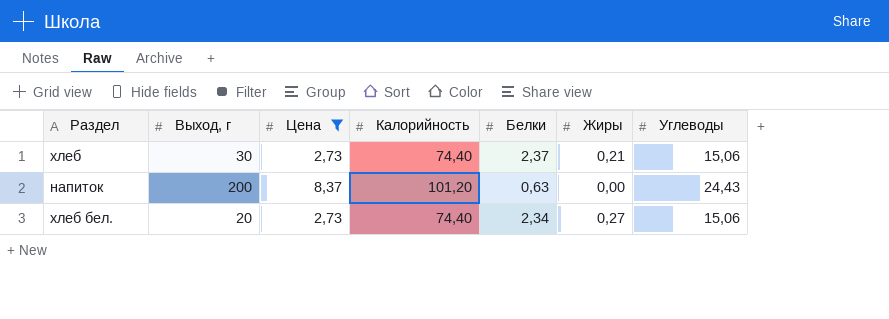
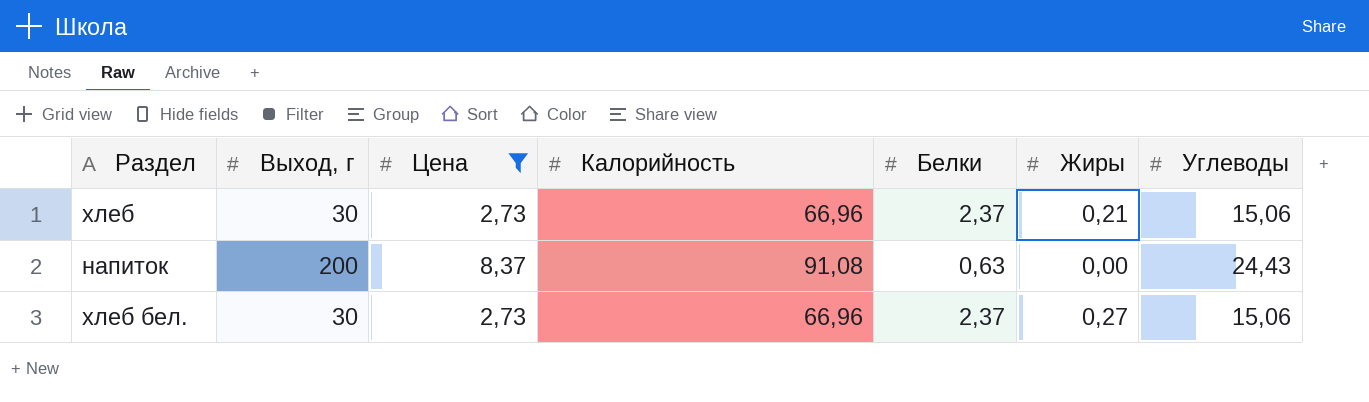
хлеб | Калорийность: 74,40 -> 66,96
напиток | Калорийность: 101,20 -> 91,08
хлеб бел. | Выход, г: 20 -> 30
хлеб бел. | Калорийность: 74,40 -> 66,96
хлеб бел. | Белки: 2,34 -> 2,37

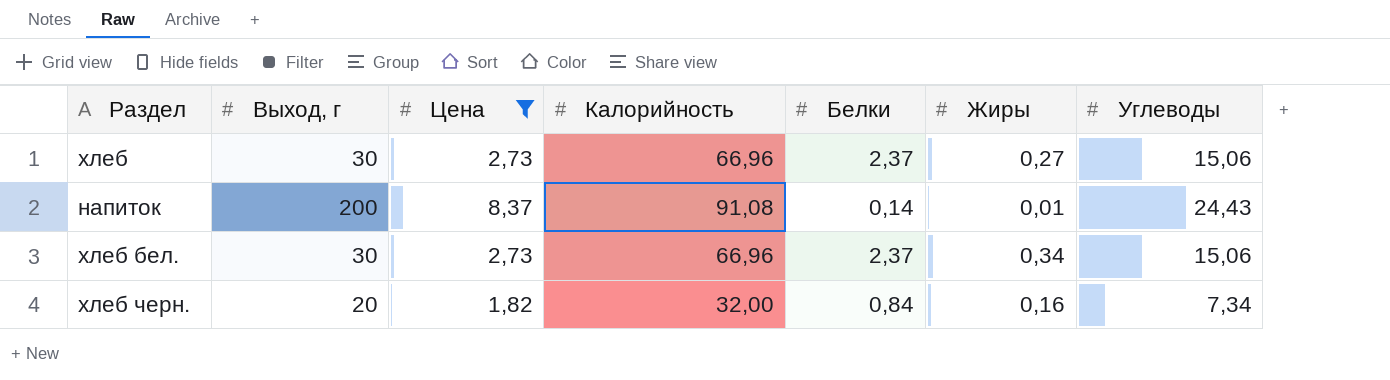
хлеб | Жиры: 0,21 -> 0,27
напиток | Белки: 0,63 -> 0,14
напиток | Жиры: 0,00 -> 0,01
хлеб бел. | Жиры: 0,27 -> 0,34
row хлеб черн.: none -> 20 | 1,82 | 32,00 | 0,84 | 0,16 | 7,34

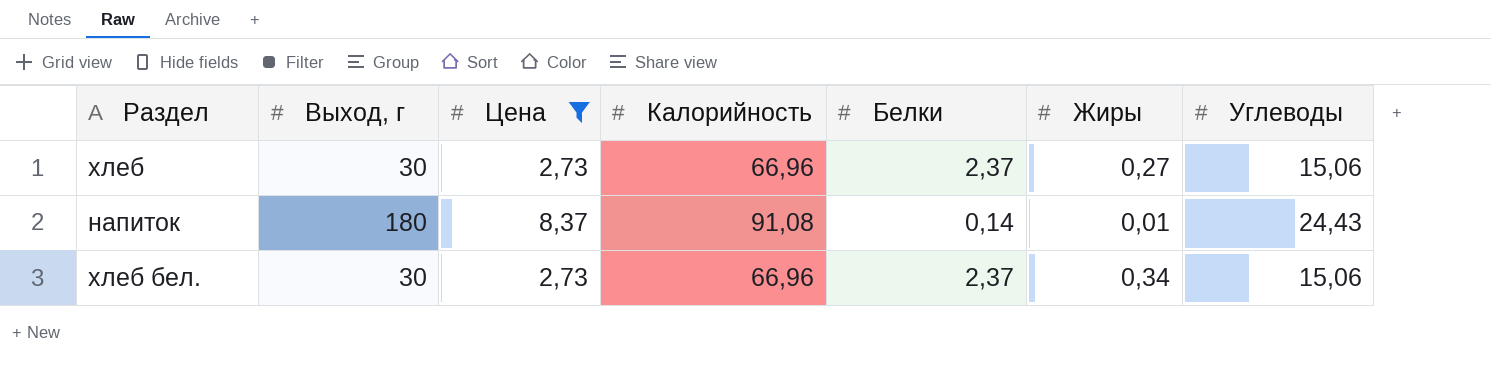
row хлеб черн.: 20 | 1,82 | 32,00 | 0,84 | 0,16 | 7,34 -> none
напиток | Выход, г: 200 -> 180

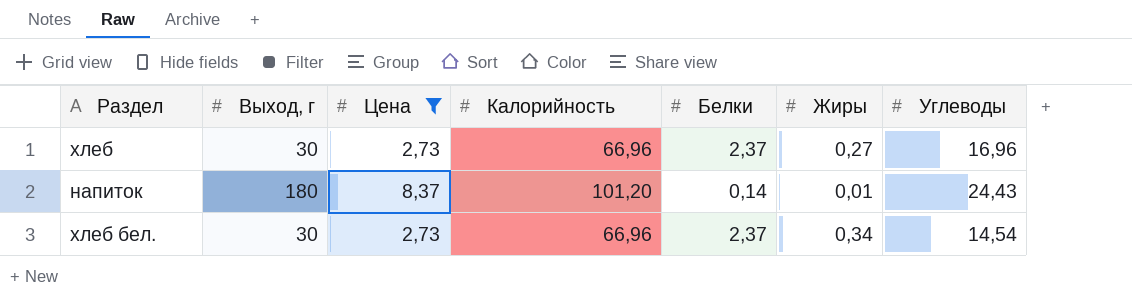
хлеб | Углеводы: 15,06 -> 16,96
напиток | Калорийность: 91,08 -> 101,20
хлеб бел. | Углеводы: 15,06 -> 14,54

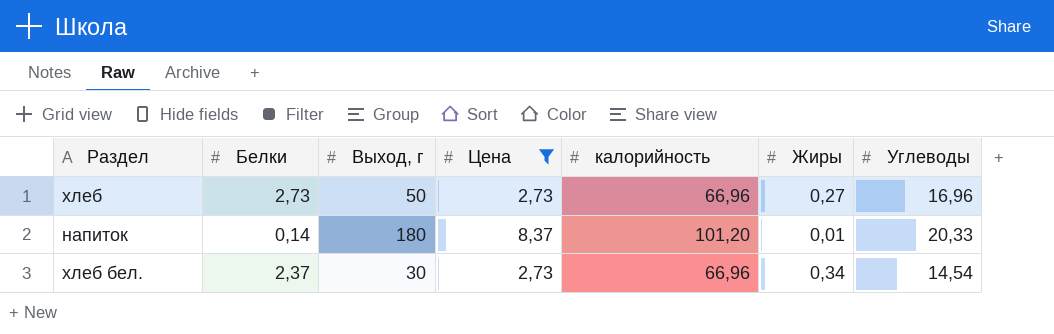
column Белки | position: 5 -> 2
column name: Калорийность -> калорийность
хлеб | Белки: 2,37 -> 2,73
хлеб | Выход, г: 30 -> 50
напиток | Углеводы: 24,43 -> 20,33

